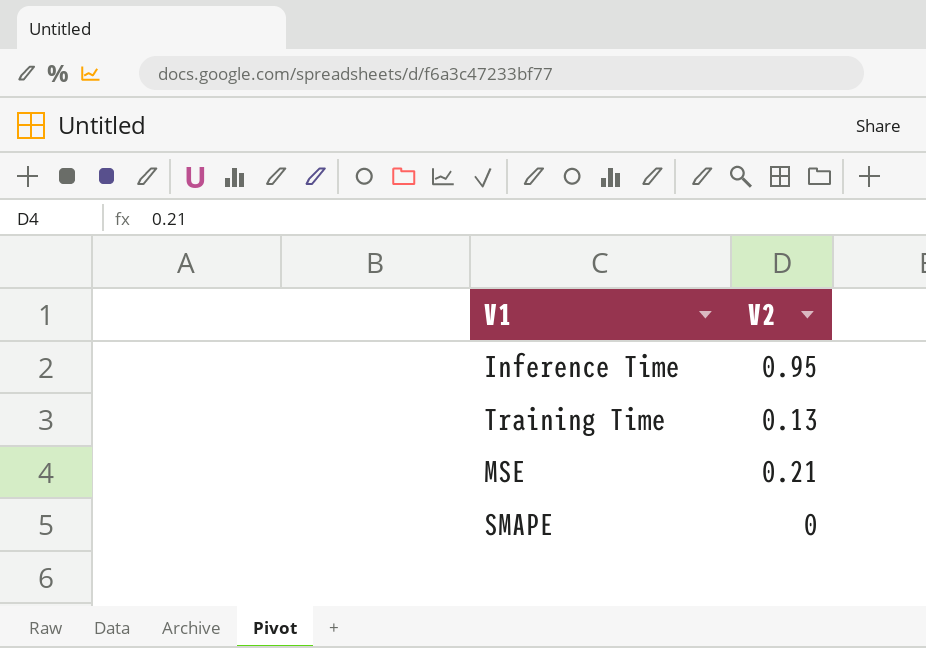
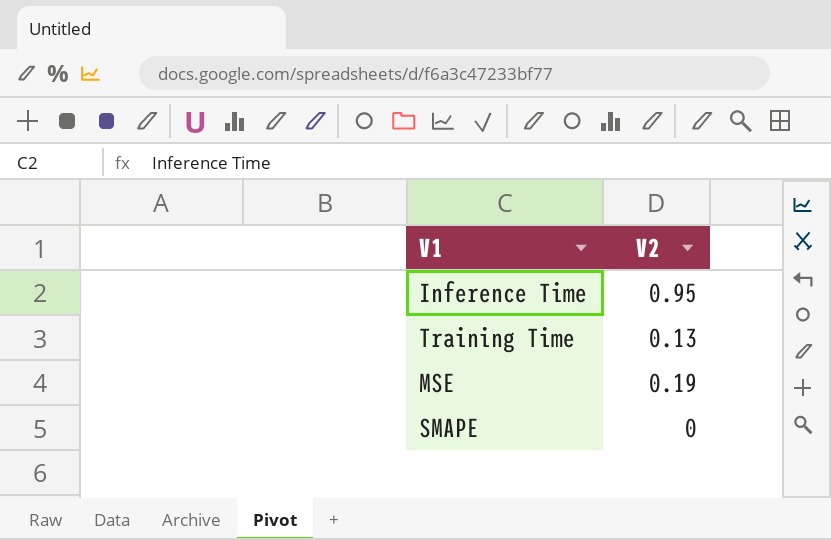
MSE | V2: 0.21 -> 0.19

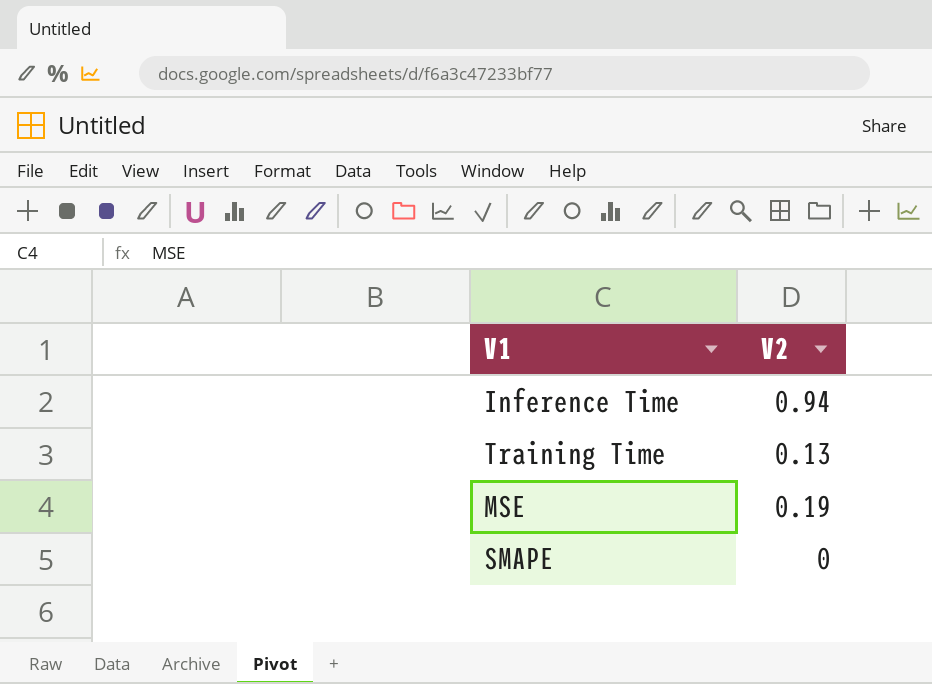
Inference Time | V2: 0.95 -> 0.94

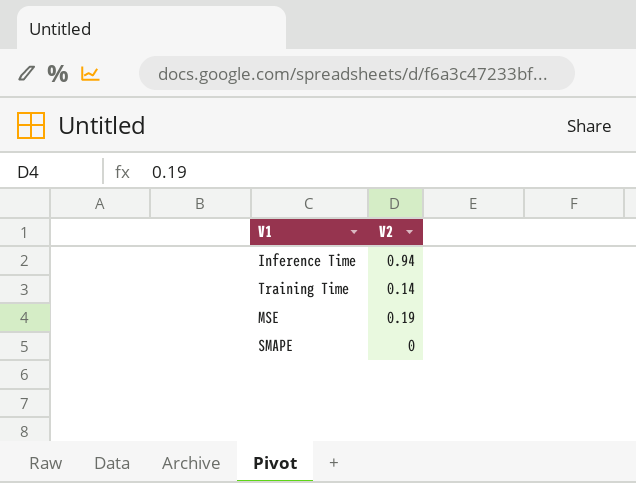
Training Time | V2: 0.13 -> 0.14

